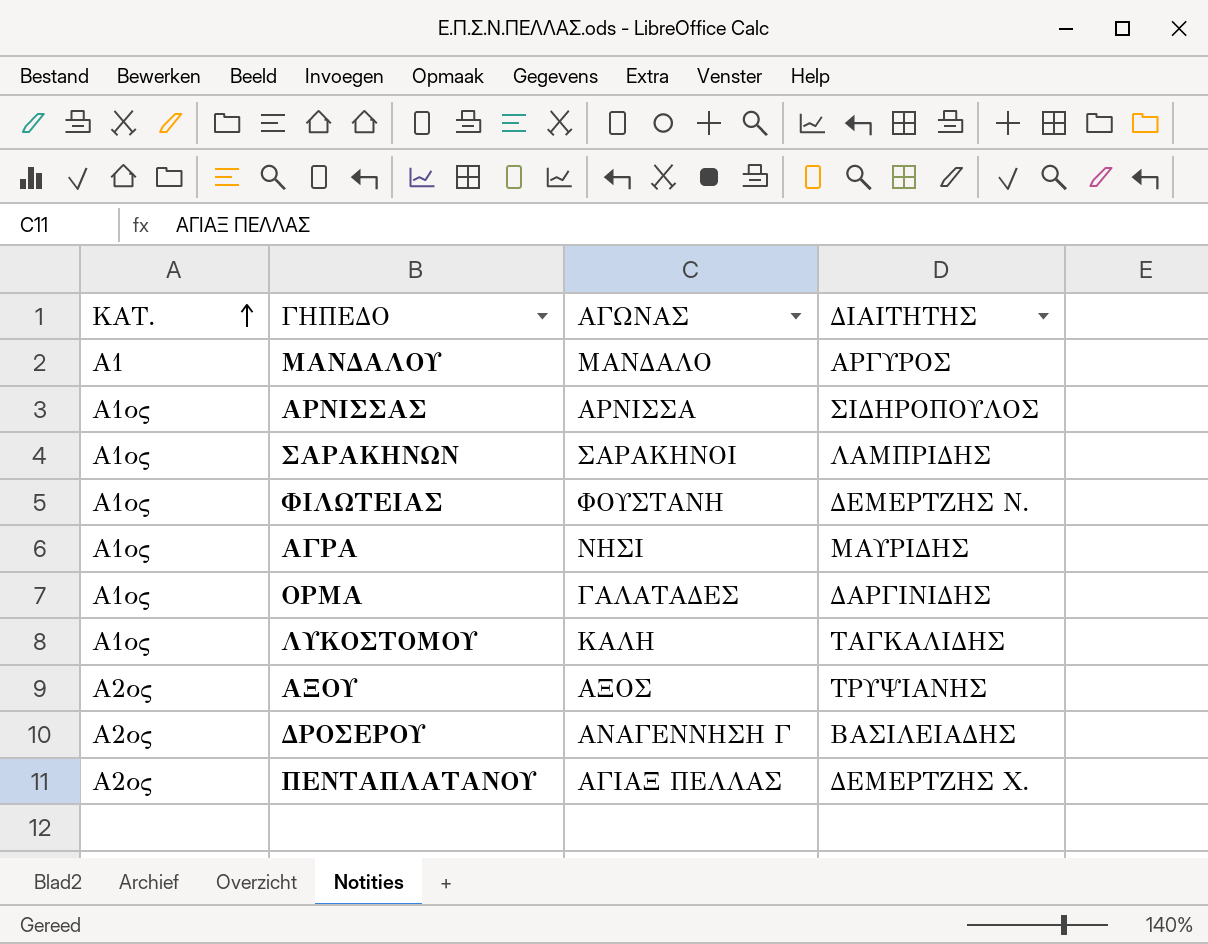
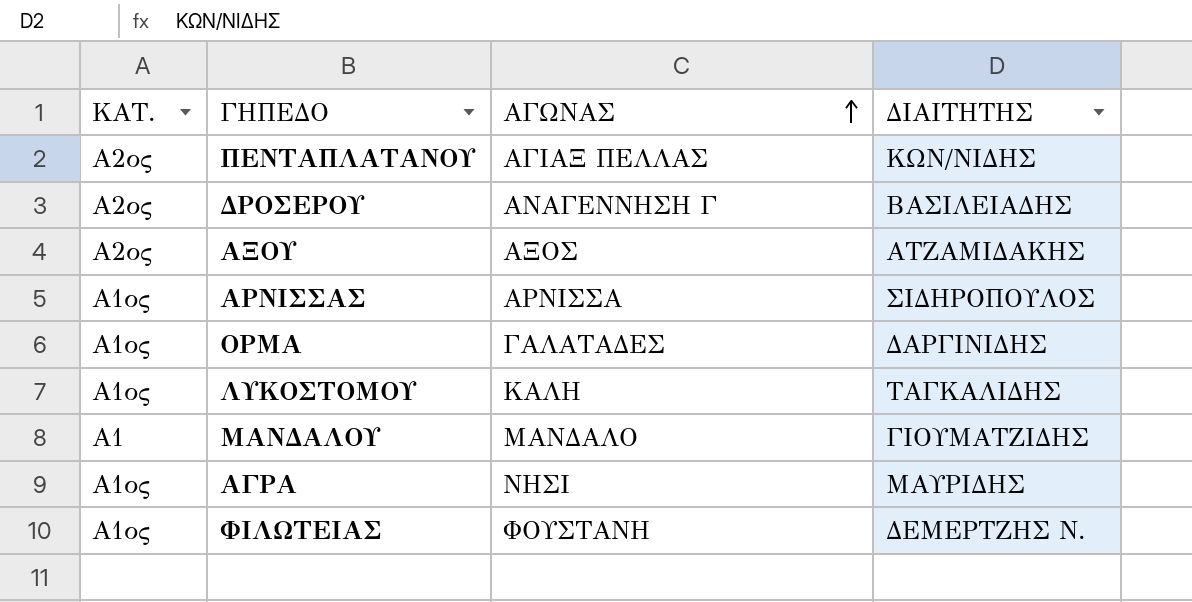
row order: ΚΑΤ. ascending -> ΑΓΩΝΑΣ ascending
row ΣΑΡΑΚΗΝΩΝ: Α1ος | ΣΑΡΑΚΗΝΟΙ | ΛΑΜΠΡΙΔΗΣ -> none
ΠΕΝΤΑΠΛΑΤΑΝΟΥ | ΔΙΑΙΤΗΤΗΣ: ΔΕΜΕΡΤΖΗΣ Χ. -> ΚΩΝ/ΝΙΔΗΣ
ΑΞΟΥ | ΔΙΑΙΤΗΤΗΣ: ΤΡΥΨΙΑΝΗΣ -> ΑΤΖΑΜΙΔΑΚΗΣ
ΜΑΝΔΑΛΟΥ | ΔΙΑΙΤΗΤΗΣ: ΑΡΓΥΡΟΣ -> ΓΙΟΥΜΑΤΖΙΔΗΣ

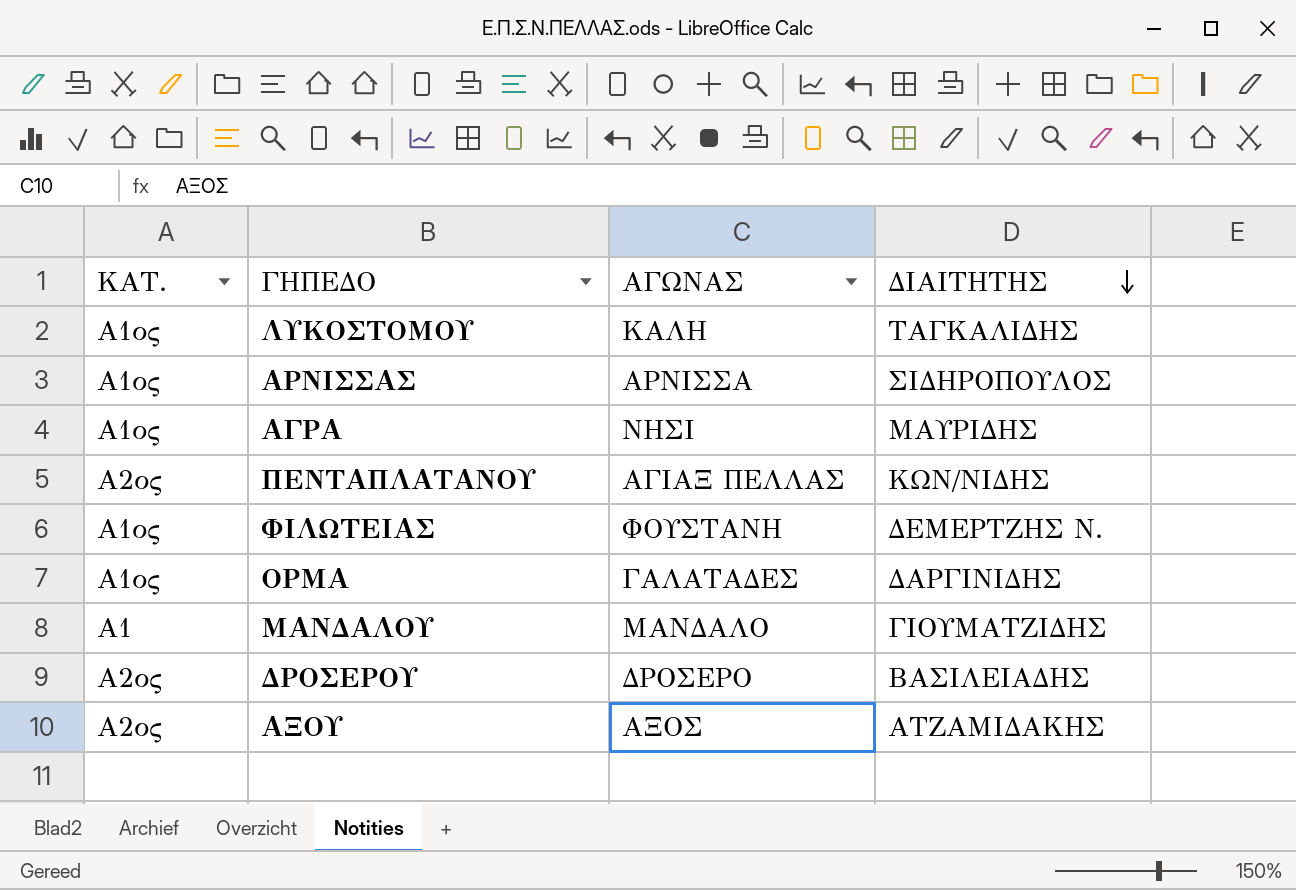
row order: ΑΓΩΝΑΣ ascending -> ΔΙΑΙΤΗΤΗΣ descending
ΔΡΟΣΕΡΟΥ | ΑΓΩΝΑΣ: ΑΝΑΓΕΝΝΗΣΗ Γ -> ΔΡΟΣΕΡΟ

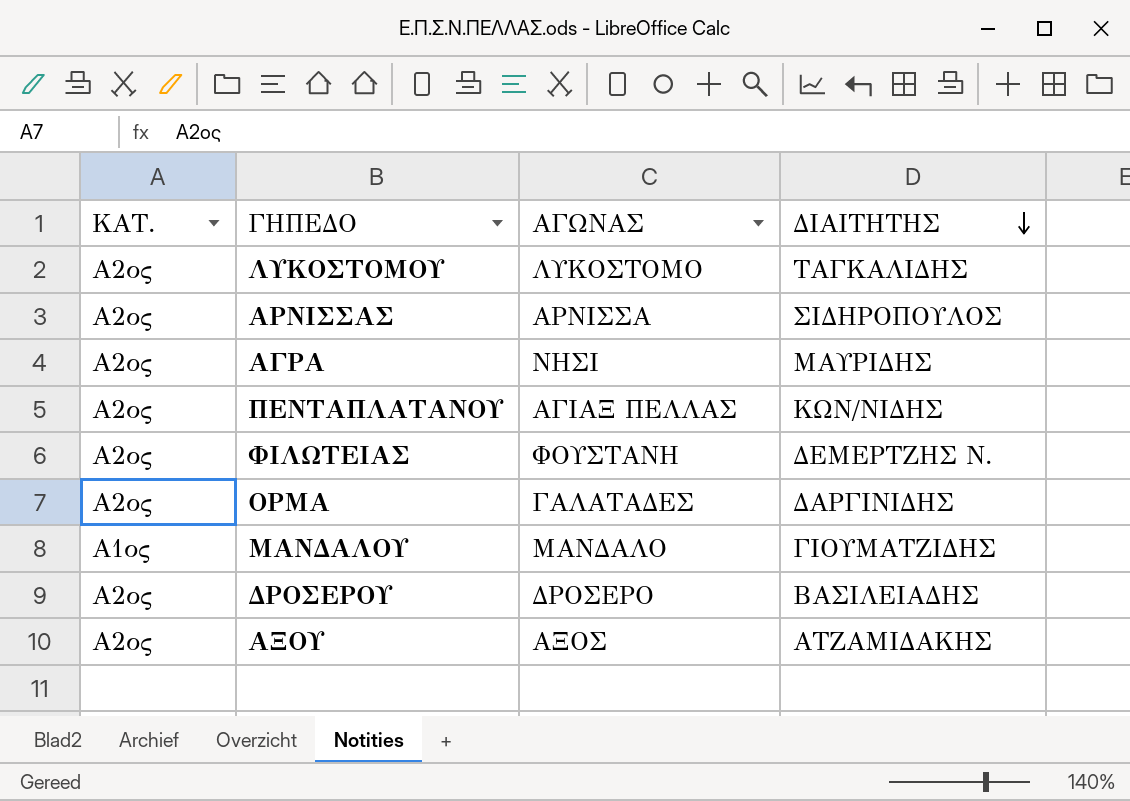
ΛΥΚΟΣΤΟΜΟΥ | ΚΑΤ.: Α1ος -> Α2ος
ΛΥΚΟΣΤΟΜΟΥ | ΑΓΩΝΑΣ: ΚΑΛΗ -> ΛΥΚΟΣΤΟΜΟ
ΑΡΝΙΣΣΑΣ | ΚΑΤ.: Α1ος -> Α2ος
ΑΓΡΑ | ΚΑΤ.: Α1ος -> Α2ος
ΦΙΛΩΤΕΙΑΣ | ΚΑΤ.: Α1ος -> Α2ος
ΟΡΜΑ | ΚΑΤ.: Α1ος -> Α2ος
ΜΑΝΔΑΛΟΥ | ΚΑΤ.: Α1 -> Α1ος

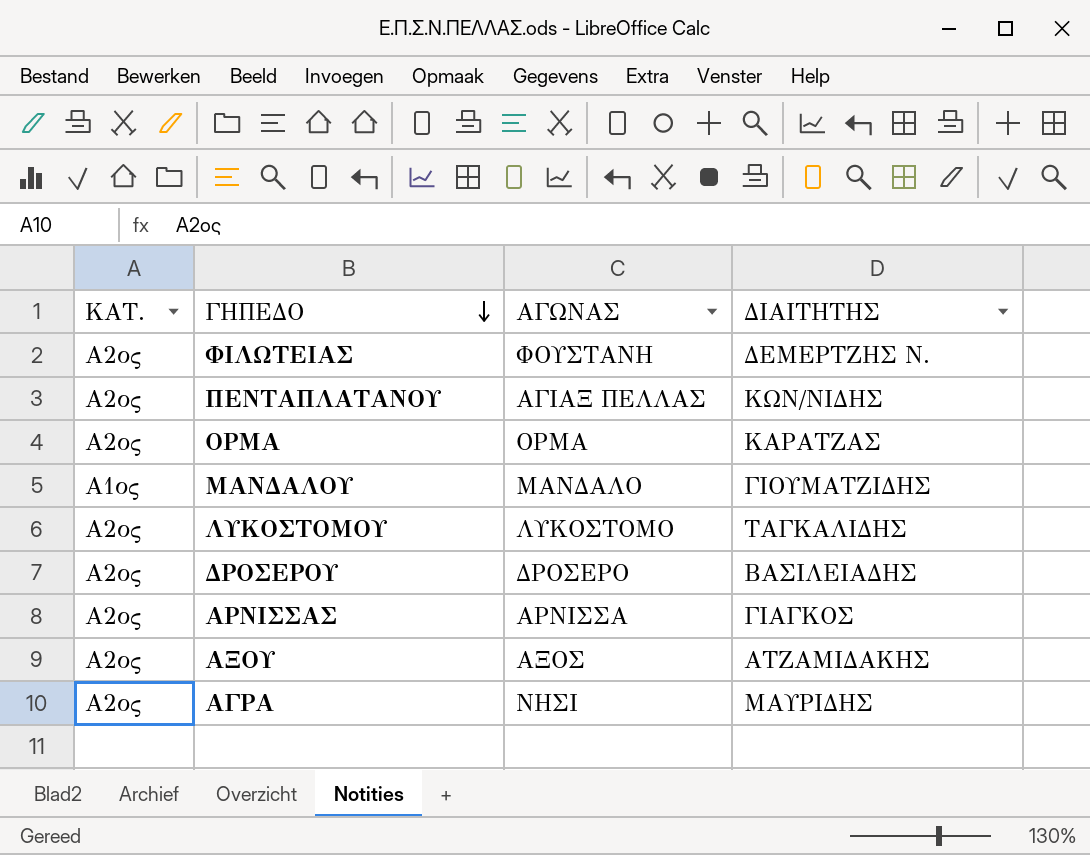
row order: ΔΙΑΙΤΗΤΗΣ descending -> ΓΗΠΕΔΟ descending
ΟΡΜΑ | ΑΓΩΝΑΣ: ΓΑΛΑΤΑΔΕΣ -> ΟΡΜΑ
ΟΡΜΑ | ΔΙΑΙΤΗΤΗΣ: ΔΑΡΓΙΝΙΔΗΣ -> ΚΑΡΑΤΖΑΣ
ΑΡΝΙΣΣΑΣ | ΔΙΑΙΤΗΤΗΣ: ΣΙΔΗΡΟΠΟΥΛΟΣ -> ΓΙΑΓΚΟΣ

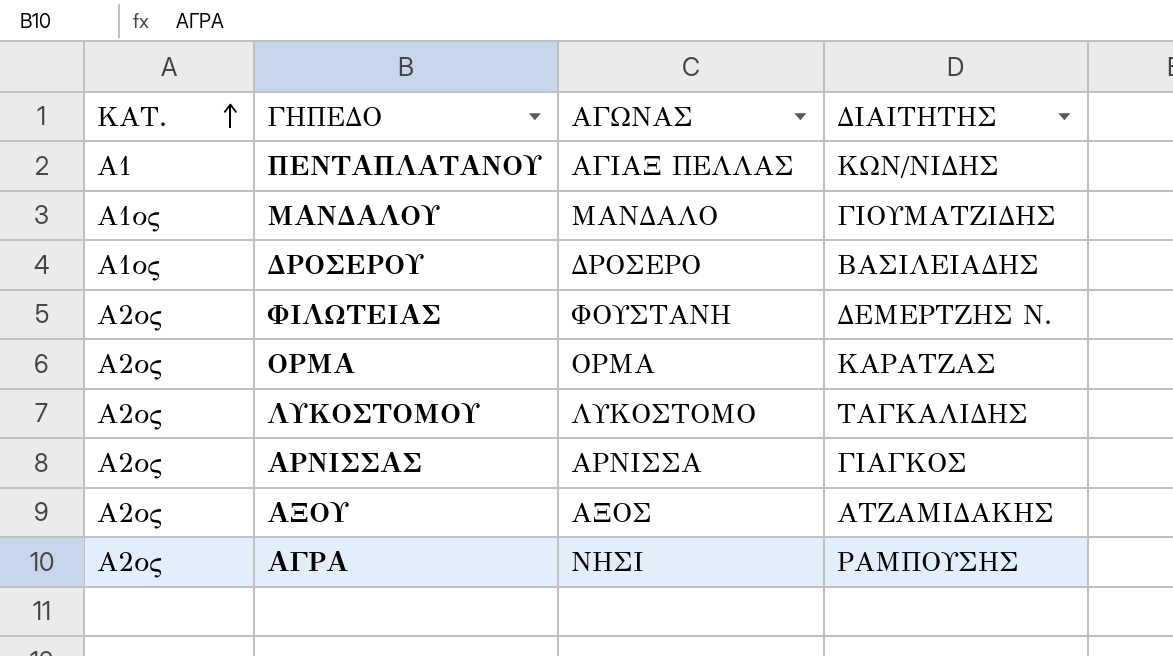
row order: ΓΗΠΕΔΟ descending -> ΚΑΤ. ascending
ΠΕΝΤΑΠΛΑΤΑΝΟΥ | ΚΑΤ.: Α2ος -> Α1
ΔΡΟΣΕΡΟΥ | ΚΑΤ.: Α2ος -> Α1ος
ΑΓΡΑ | ΔΙΑΙΤΗΤΗΣ: ΜΑΥΡΙΔΗΣ -> ΡΑΜΠΟΥΣΗΣ

